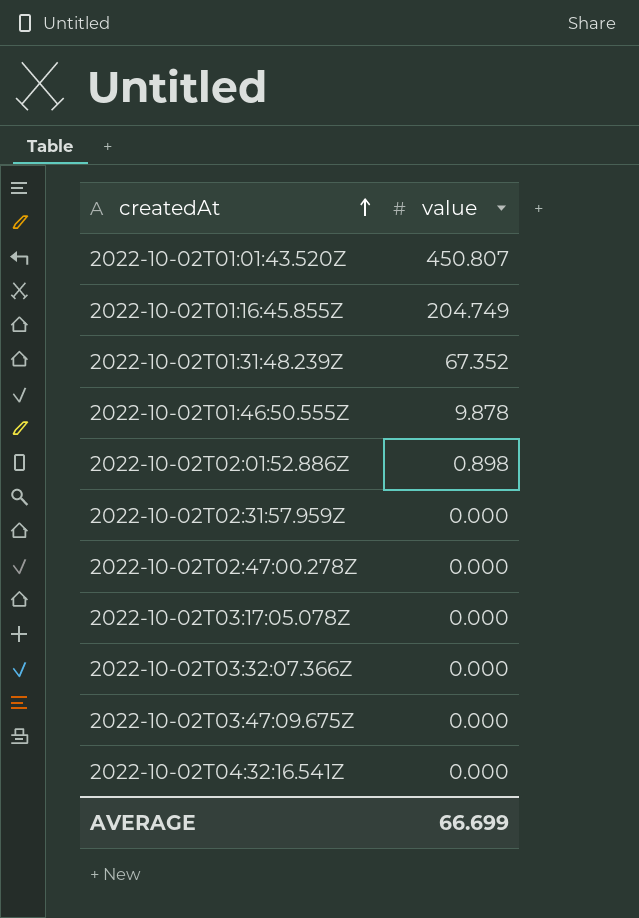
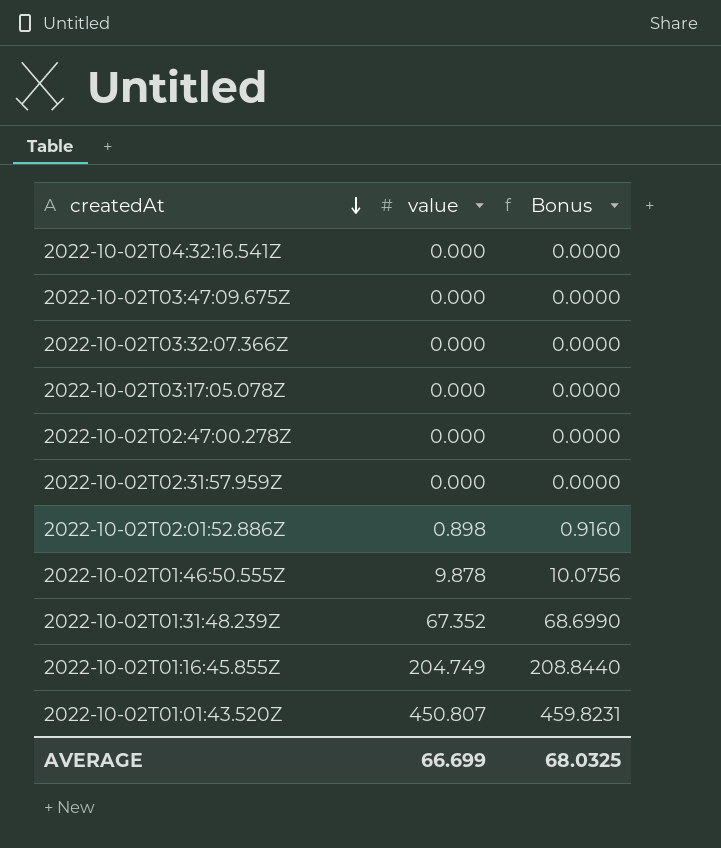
row order: createdAt ascending -> createdAt descending
column Bonus | formula: none -> [value] * 1.02

